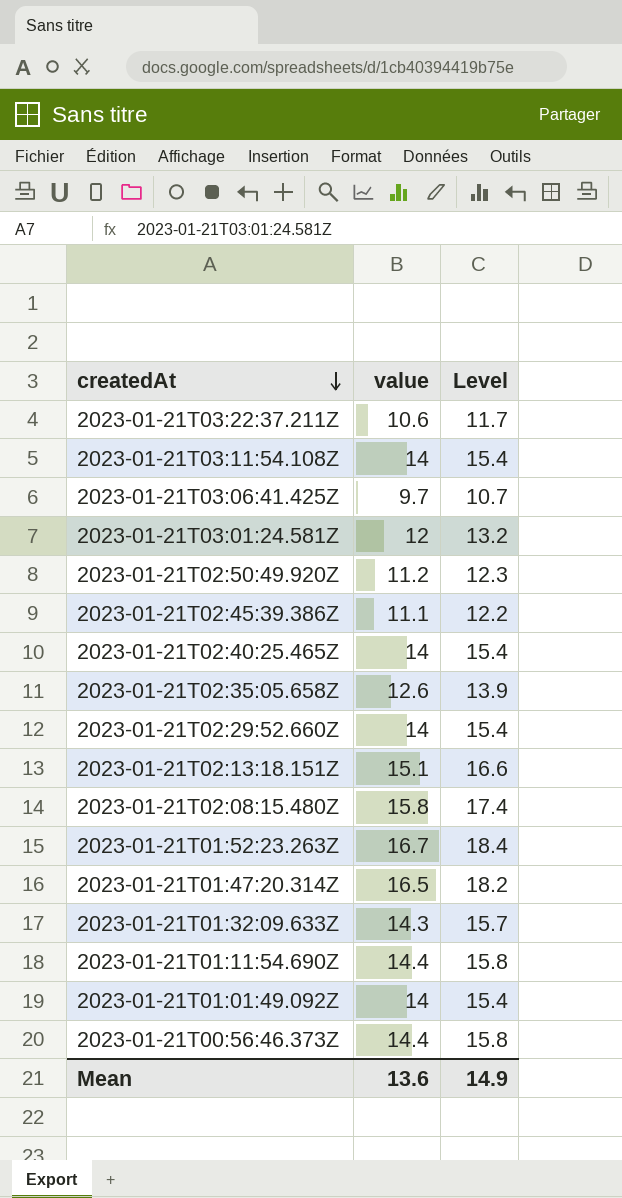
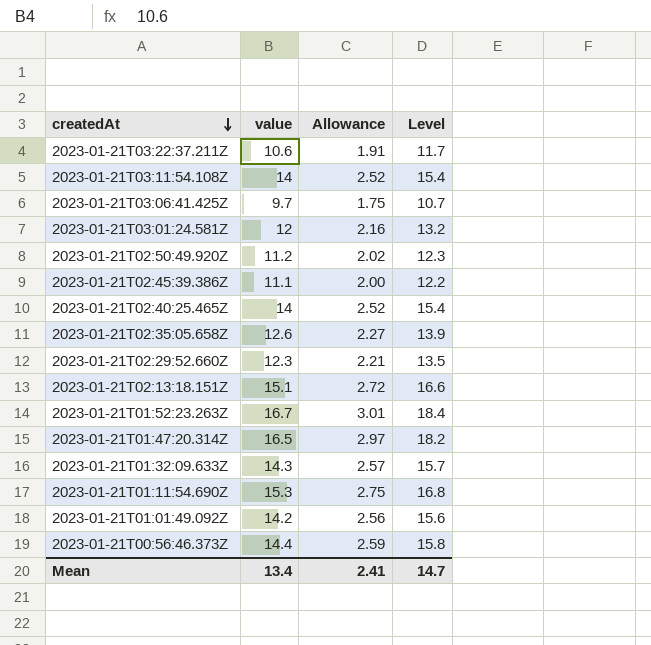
column Allowance | formula: none -> [value] * 0.18
row 2023-01-21T02:08:15.480Z: 15.8 | 17.4 -> none
2023-01-21T02:29:52.660Z | value: 14 -> 12.3
2023-01-21T02:29:52.660Z | Level: 15.4 -> 13.5
2023-01-21T01:11:54.690Z | value: 14.4 -> 15.3
2023-01-21T01:11:54.690Z | Level: 15.8 -> 16.8
2023-01-21T01:01:49.092Z | value: 14 -> 14.2
2023-01-21T01:01:49.092Z | Level: 15.4 -> 15.6
Mean | value: 13.6 -> 13.4
Mean | Level: 14.9 -> 14.7

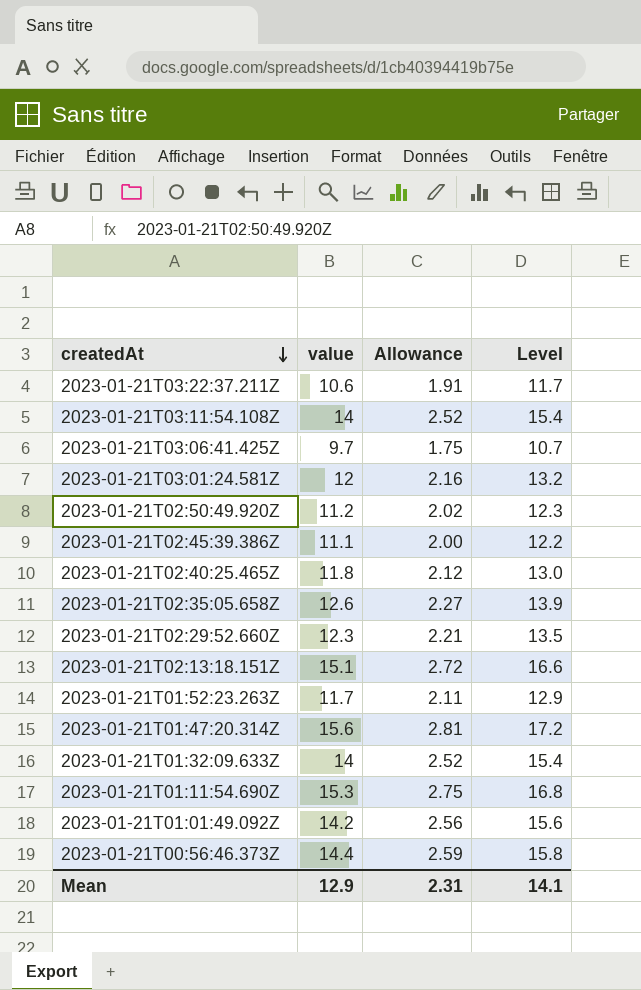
2023-01-21T02:40:25.465Z | value: 14 -> 11.8
2023-01-21T02:40:25.465Z | Allowance: 2.52 -> 2.12
2023-01-21T02:40:25.465Z | Level: 15.4 -> 13.0
2023-01-21T01:52:23.263Z | value: 16.7 -> 11.7
2023-01-21T01:52:23.263Z | Allowance: 3.01 -> 2.11
2023-01-21T01:52:23.263Z | Level: 18.4 -> 12.9
2023-01-21T01:47:20.314Z | value: 16.5 -> 15.6
2023-01-21T01:47:20.314Z | Allowance: 2.97 -> 2.81
2023-01-21T01:47:20.314Z | Level: 18.2 -> 17.2
2023-01-21T01:32:09.633Z | value: 14.3 -> 14
2023-01-21T01:32:09.633Z | Allowance: 2.57 -> 2.52
2023-01-21T01:32:09.633Z | Level: 15.7 -> 15.4
Mean | value: 13.4 -> 12.9
Mean | Allowance: 2.41 -> 2.31
Mean | Level: 14.7 -> 14.1

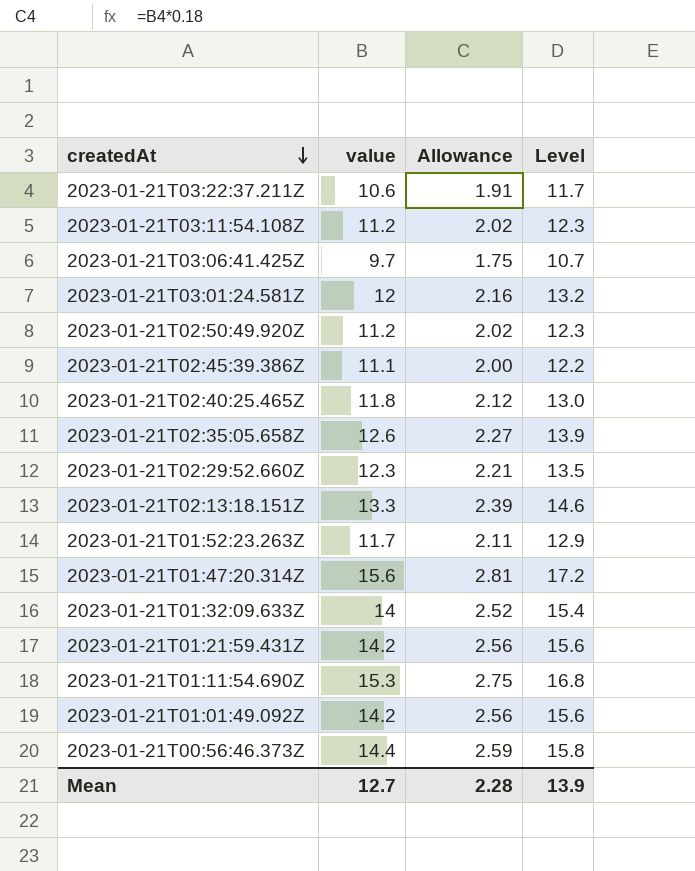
2023-01-21T03:11:54.108Z | value: 14 -> 11.2
2023-01-21T03:11:54.108Z | Allowance: 2.52 -> 2.02
2023-01-21T03:11:54.108Z | Level: 15.4 -> 12.3
2023-01-21T02:13:18.151Z | value: 15.1 -> 13.3
2023-01-21T02:13:18.151Z | Allowance: 2.72 -> 2.39
2023-01-21T02:13:18.151Z | Level: 16.6 -> 14.6
row 2023-01-21T01:21:59.431Z: none -> 14.2 | 2.56 | 15.6
Mean | value: 12.9 -> 12.7
Mean | Allowance: 2.31 -> 2.28
Mean | Level: 14.1 -> 13.9

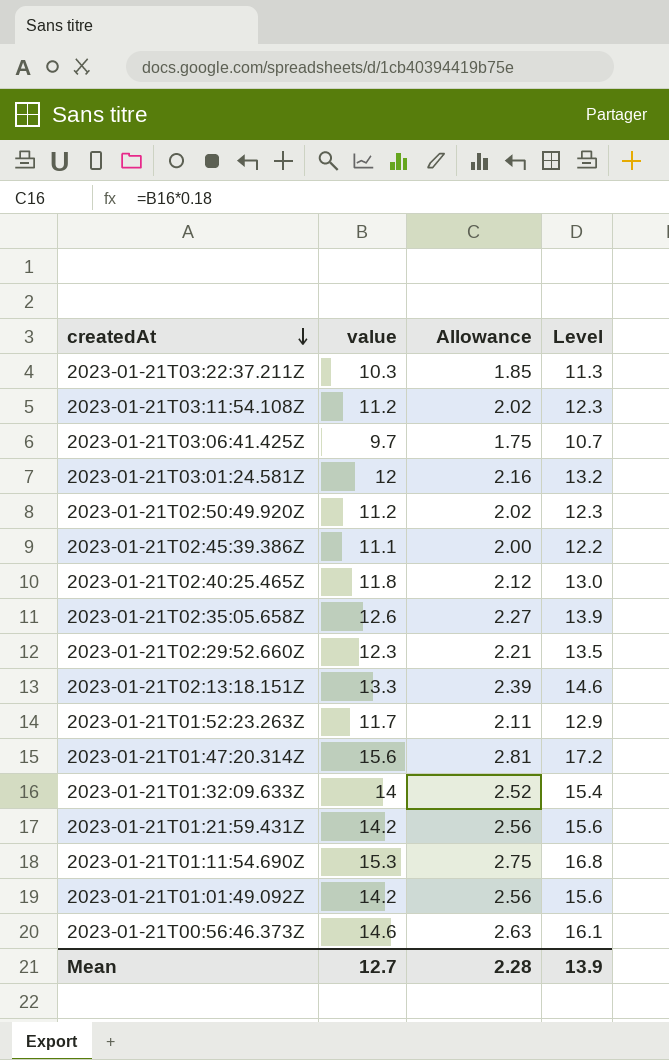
2023-01-21T03:22:37.211Z | value: 10.6 -> 10.3
2023-01-21T03:22:37.211Z | Allowance: 1.91 -> 1.85
2023-01-21T03:22:37.211Z | Level: 11.7 -> 11.3
2023-01-21T00:56:46.373Z | value: 14.4 -> 14.6
2023-01-21T00:56:46.373Z | Allowance: 2.59 -> 2.63
2023-01-21T00:56:46.373Z | Level: 15.8 -> 16.1

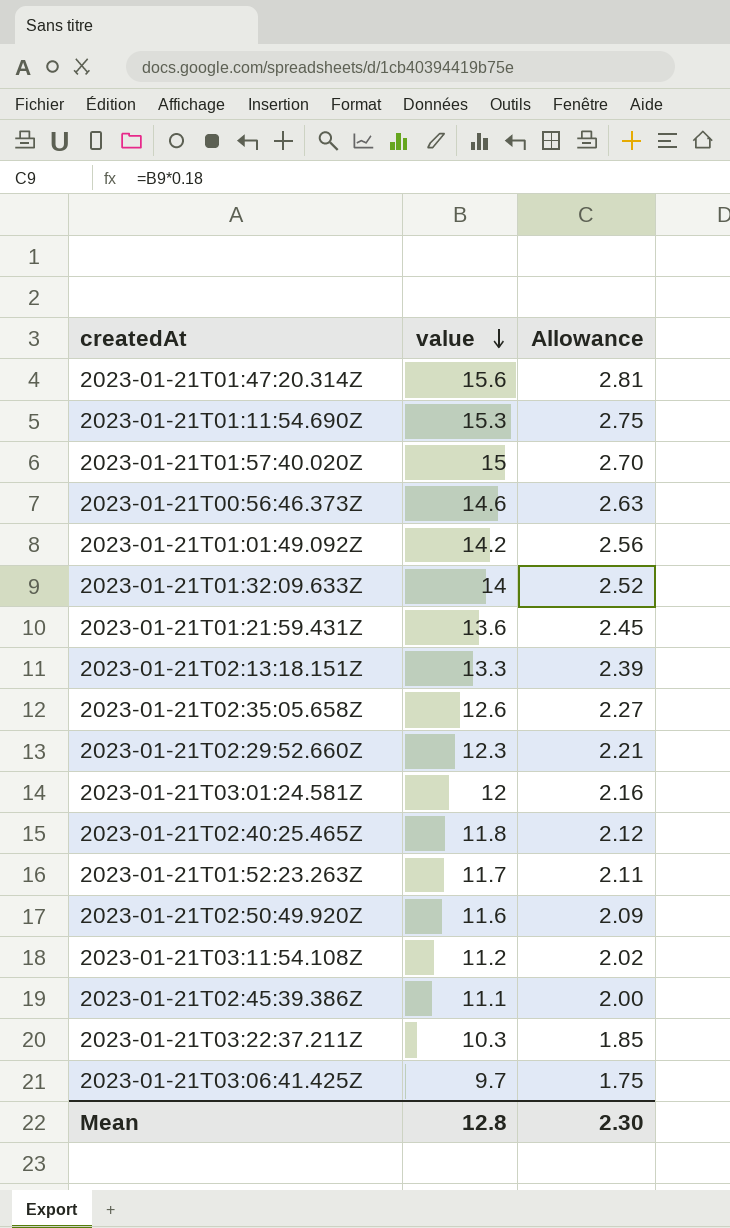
row order: createdAt descending -> value descending
column Level | formula: [value] * 1.1 -> none
row 2023-01-21T01:57:40.020Z: none -> 15 | 2.70
2023-01-21T01:21:59.431Z | value: 14.2 -> 13.6
2023-01-21T01:21:59.431Z | Allowance: 2.56 -> 2.45
2023-01-21T02:50:49.920Z | value: 11.2 -> 11.6
2023-01-21T02:50:49.920Z | Allowance: 2.02 -> 2.09
Mean | value: 12.7 -> 12.8
Mean | Allowance: 2.28 -> 2.30

